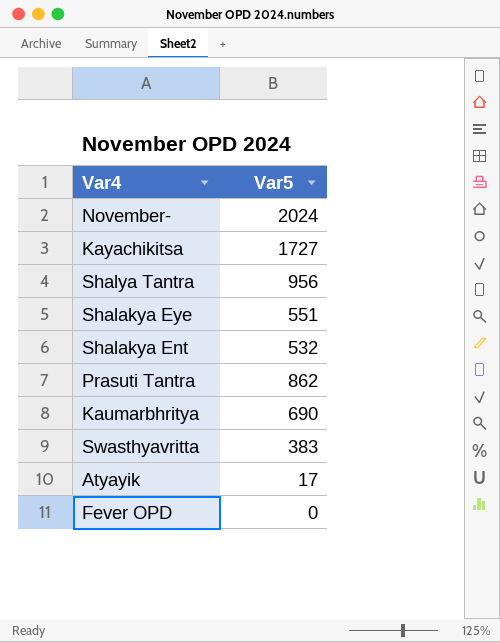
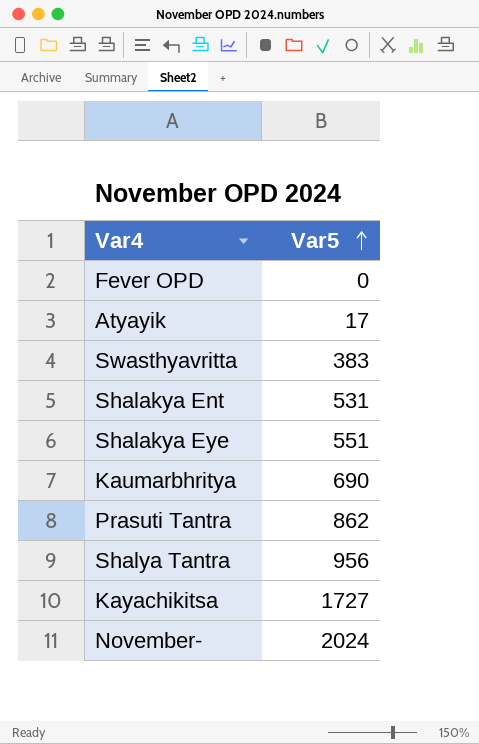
row order: none -> Var5 ascending
Shalakya Ent | Var5: 532 -> 531

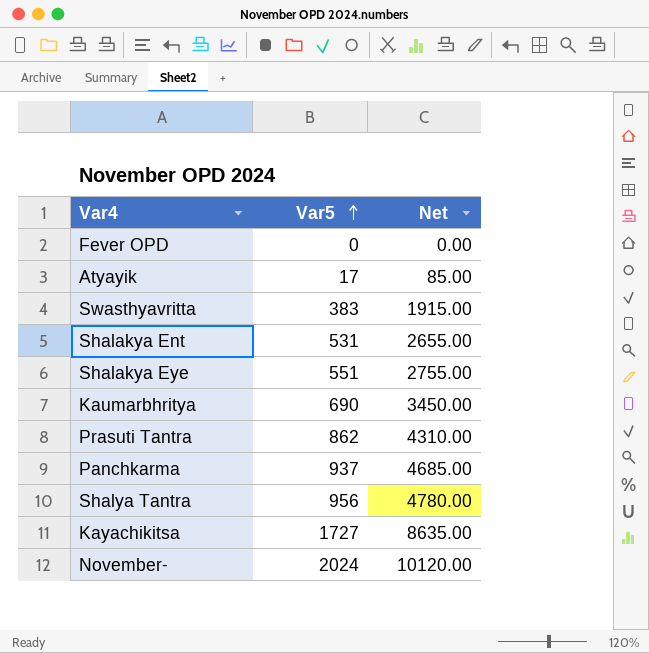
column Net | formula: none -> [Var5] * 5
row Panchkarma: none -> 937 | 4685.00

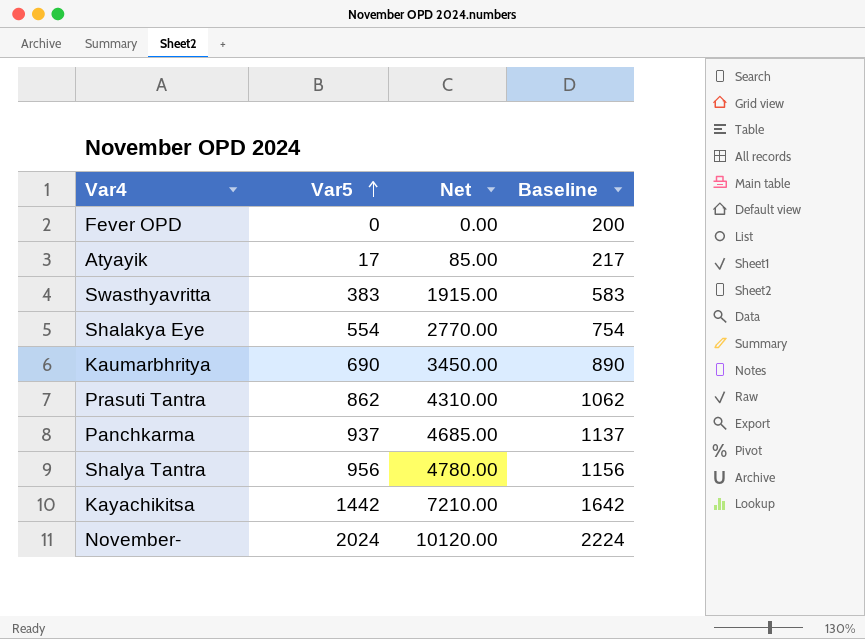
column Baseline | formula: none -> [Var5] + 200
row Shalakya Ent: 531 | 2655.00 -> none
Shalakya Eye | Var5: 551 -> 554
Shalakya Eye | Net: 2755.00 -> 2770.00
Kayachikitsa | Var5: 1727 -> 1442
Kayachikitsa | Net: 8635.00 -> 7210.00

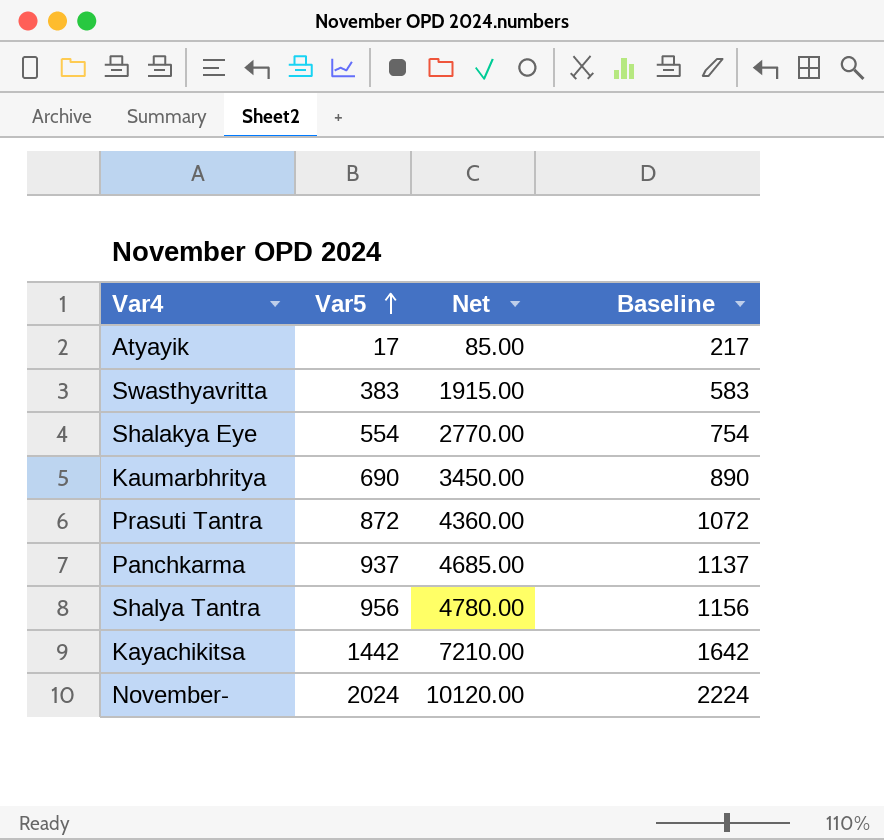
row Fever OPD: 0 | 0.00 | 200 -> none
Prasuti Tantra | Var5: 862 -> 872
Prasuti Tantra | Net: 4310.00 -> 4360.00
Prasuti Tantra | Baseline: 1062 -> 1072

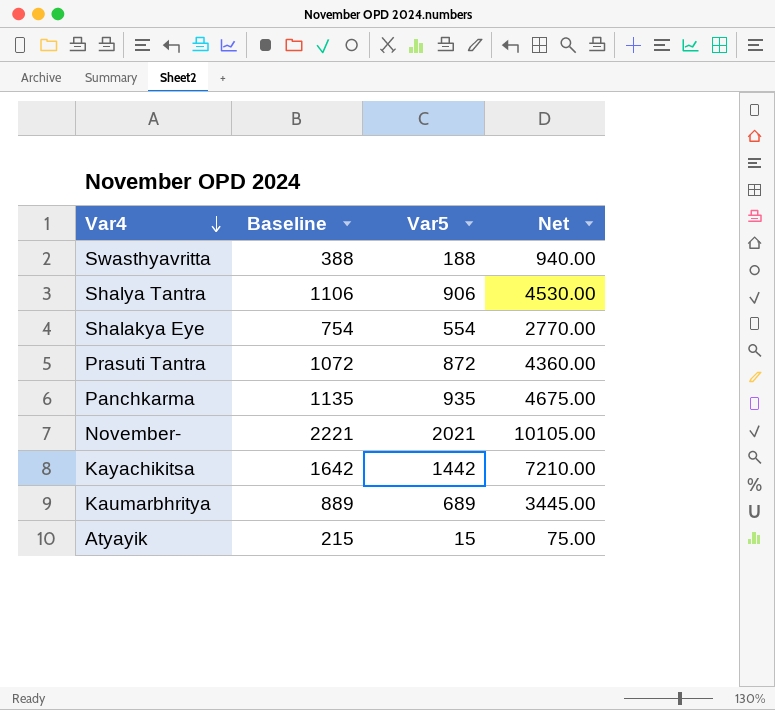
row order: Var5 ascending -> Var4 descending
column Baseline | position: 4 -> 2
Swasthyavritta | Baseline: 583 -> 388
Swasthyavritta | Var5: 383 -> 188
Swasthyavritta | Net: 1915.00 -> 940.00
Shalya Tantra | Baseline: 1156 -> 1106
Shalya Tantra | Var5: 956 -> 906
Shalya Tantra | Net: 4780.00 -> 4530.00
Panchkarma | Baseline: 1137 -> 1135
Panchkarma | Var5: 937 -> 935
Panchkarma | Net: 4685.00 -> 4675.00
November- | Baseline: 2224 -> 2221
November- | Var5: 2024 -> 2021
November- | Net: 10120.00 -> 10105.00
Kaumarbhritya | Baseline: 890 -> 889
Kaumarbhritya | Var5: 690 -> 689
Kaumarbhritya | Net: 3450.00 -> 3445.00
Atyayik | Baseline: 217 -> 215
Atyayik | Var5: 17 -> 15
Atyayik | Net: 85.00 -> 75.00

